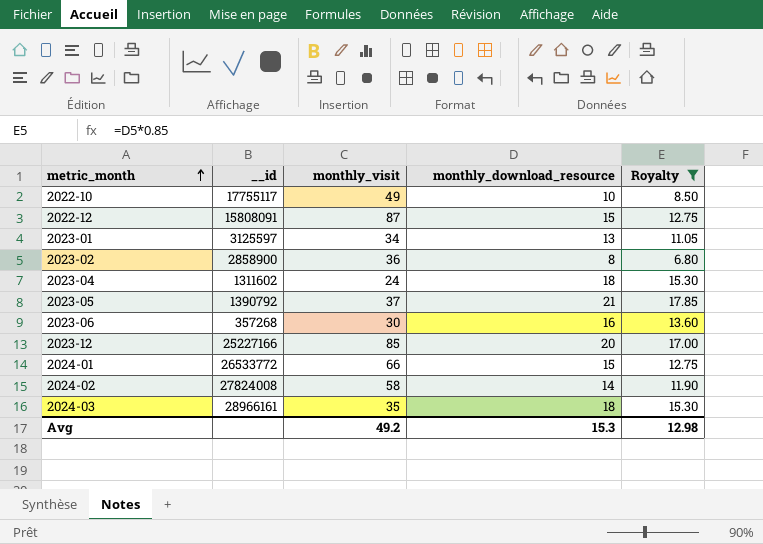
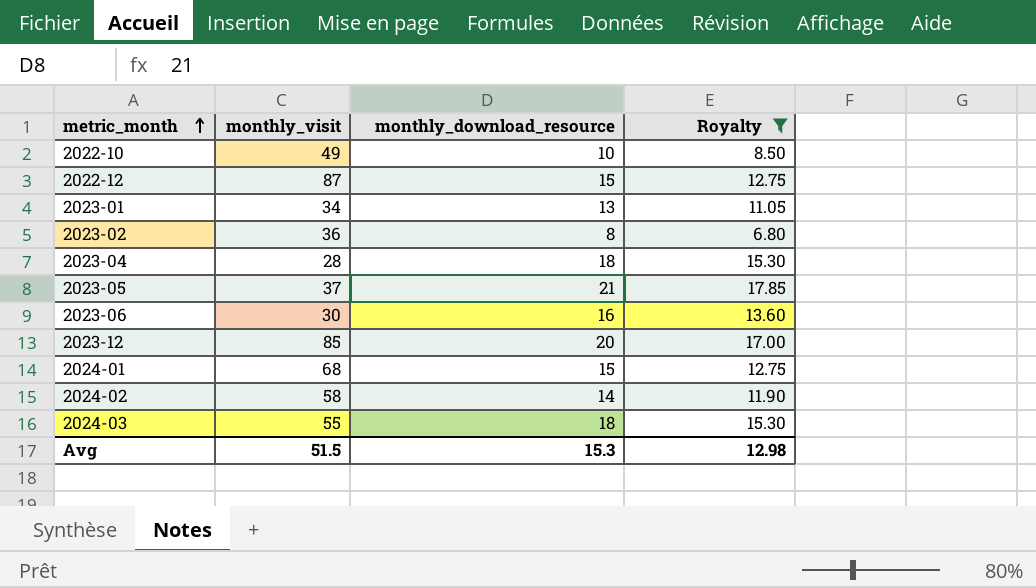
column __id | position: 2 -> none
2023-04 | monthly_visit: 24 -> 28
2024-01 | monthly_visit: 66 -> 68
2024-03 | monthly_visit: 35 -> 55
Avg | monthly_visit: 49.2 -> 51.5

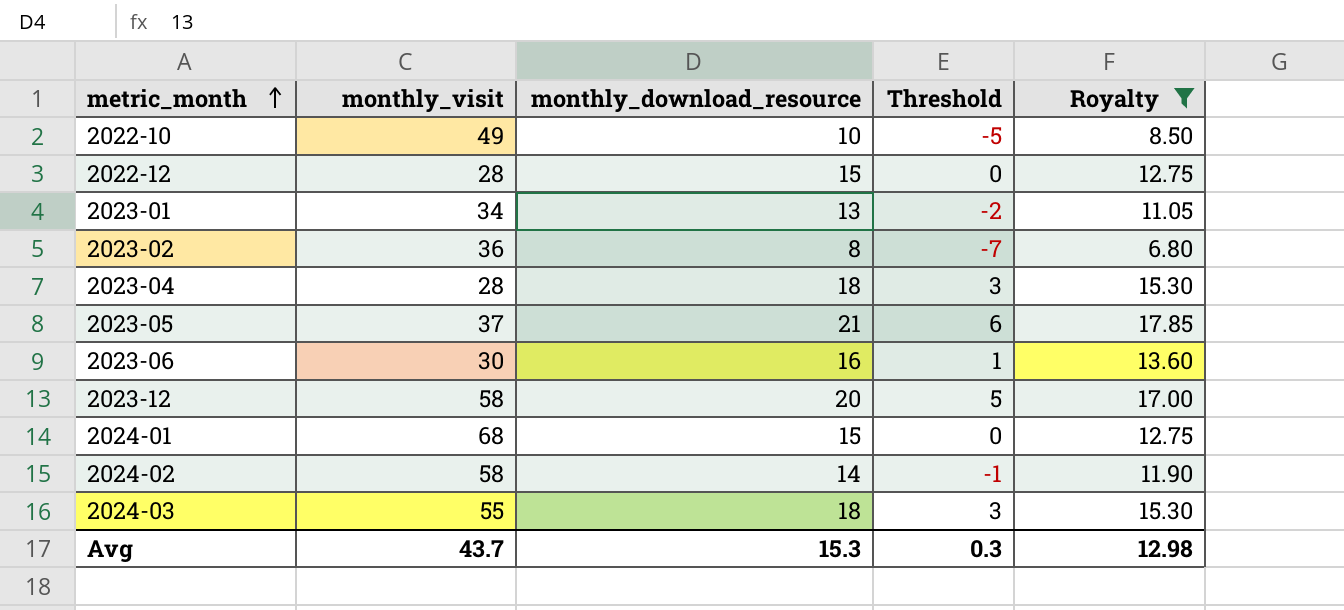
column Threshold | formula: none -> [monthly_download_resource] - 15
2022-12 | monthly_visit: 87 -> 28
2023-12 | monthly_visit: 85 -> 58
Avg | monthly_visit: 51.5 -> 43.7

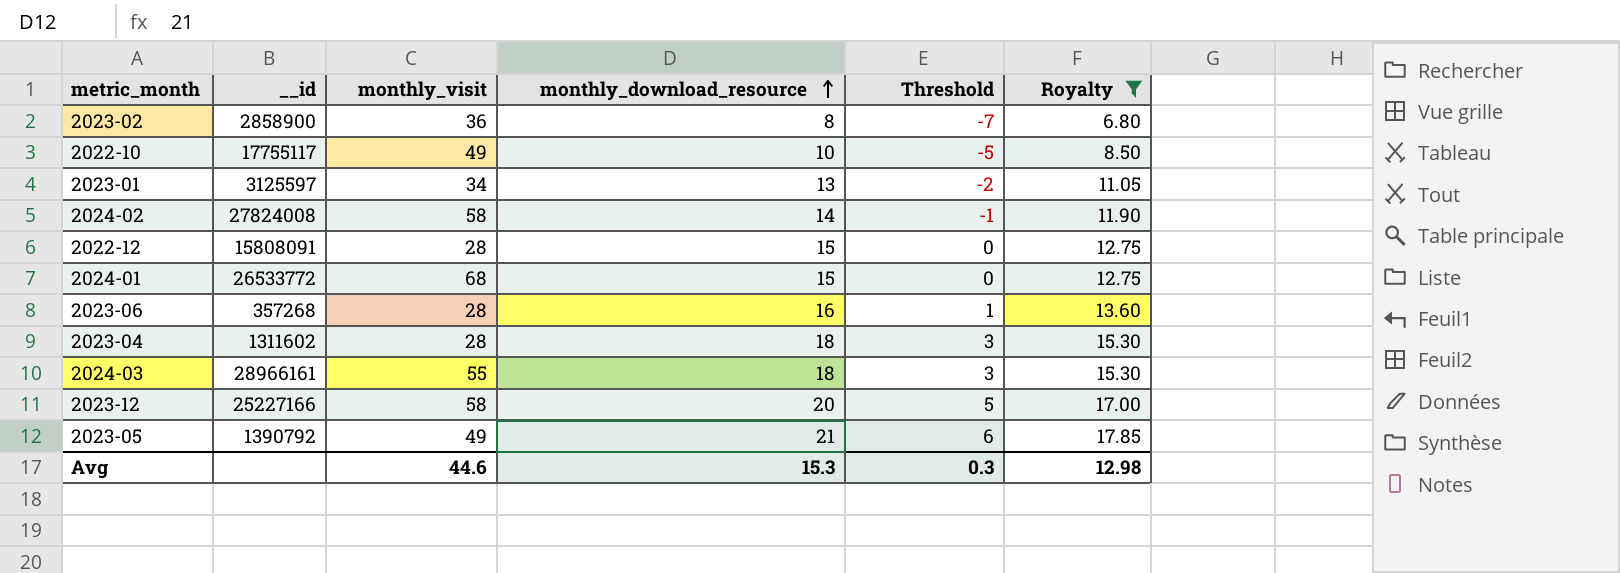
row order: metric_month ascending -> monthly_download_resource ascending
column __id | position: none -> 2
2023-06 | monthly_visit: 30 -> 28
2023-05 | monthly_visit: 37 -> 49
Avg | monthly_visit: 43.7 -> 44.6

